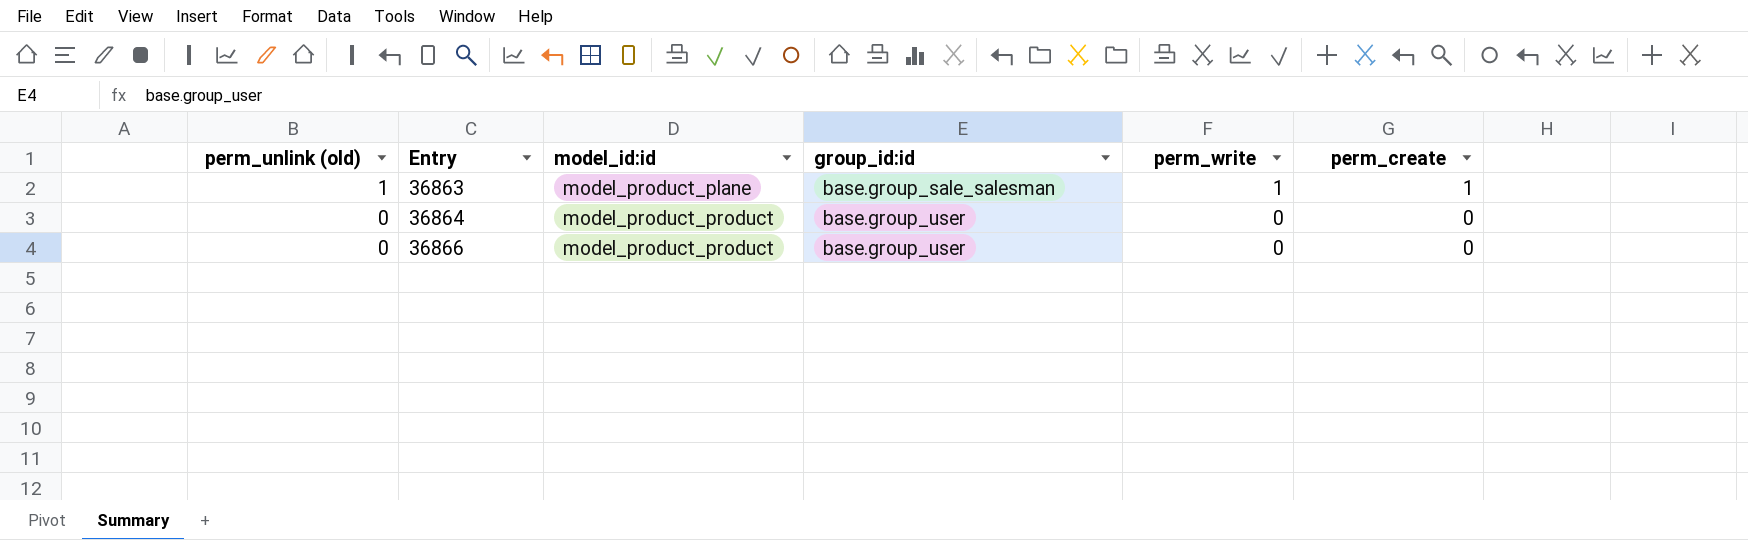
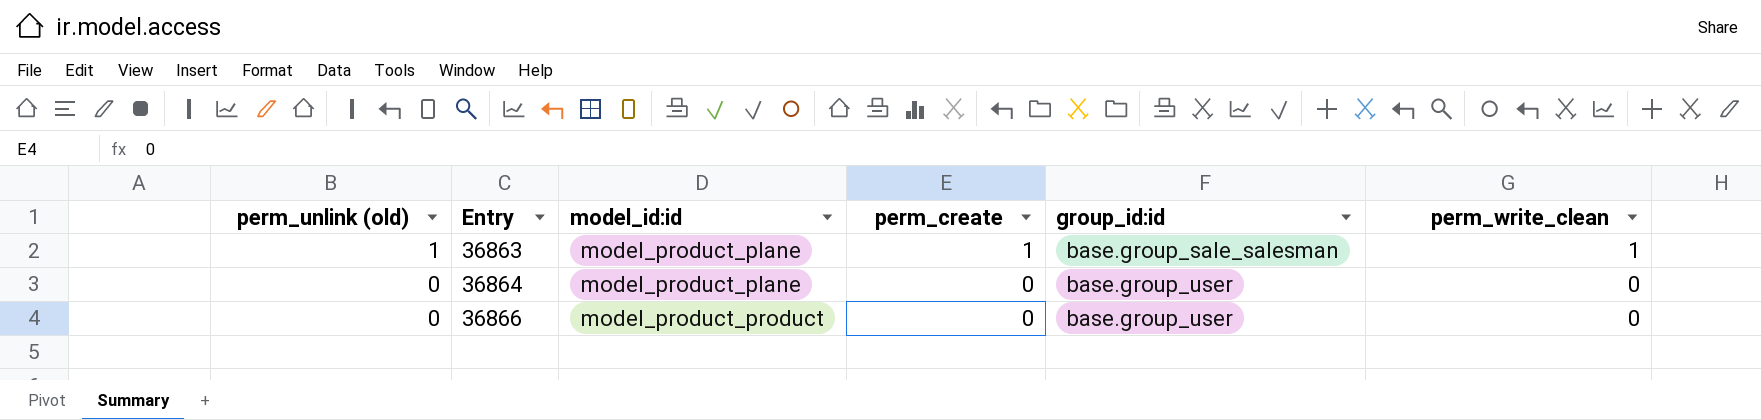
column perm_create | position: 6 -> 4
column name: perm_write -> perm_write_clean
36864 | model_id:id: model_product_product -> model_product_plane

